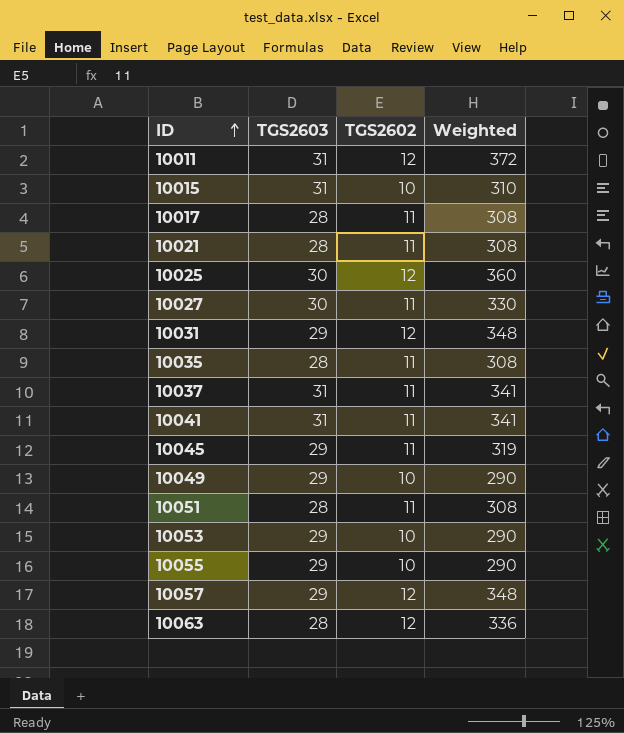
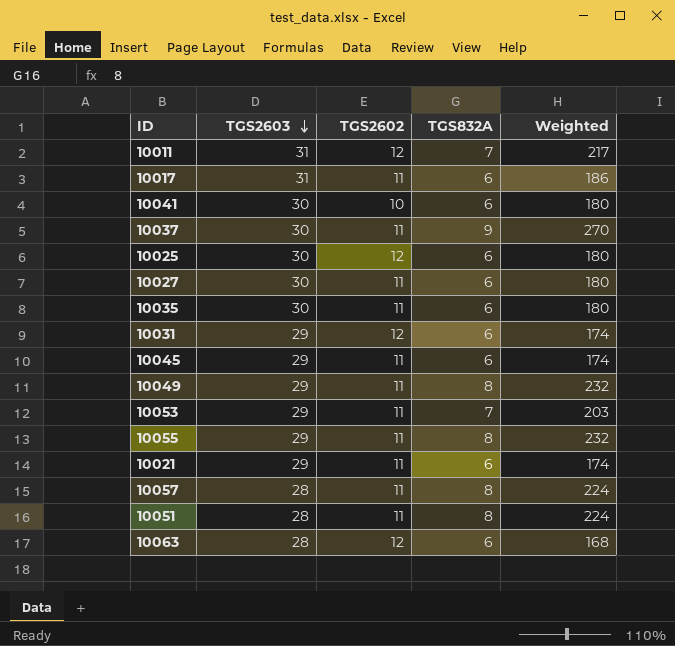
row order: ID ascending -> TGS2603 descending
column TGS832A | position: none -> 4
column Weighted | formula: [TGS2603] * [TGS2602] -> [TGS2603] * [TGS832A]
row 10015: 31 | 10 | 310 -> none
10017 | TGS2603: 28 -> 31
10041 | TGS2603: 31 -> 30
10041 | TGS2602: 11 -> 10
10037 | TGS2603: 31 -> 30
10035 | TGS2603: 28 -> 30
10049 | TGS2602: 10 -> 11
10053 | TGS2602: 10 -> 11
10055 | TGS2602: 10 -> 11
10021 | TGS2603: 28 -> 29
10057 | TGS2603: 29 -> 28
10057 | TGS2602: 12 -> 11

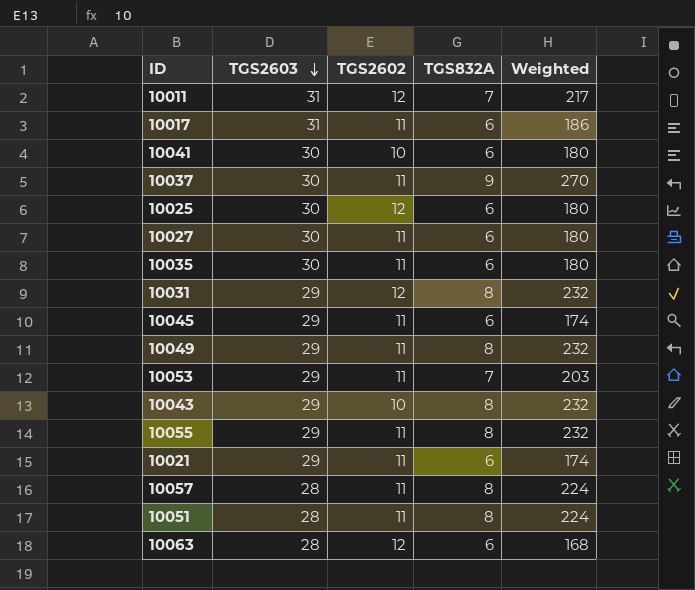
10031 | TGS832A: 6 -> 8
10031 | Weighted: 174 -> 232
row 10043: none -> 29 | 10 | 8 | 232

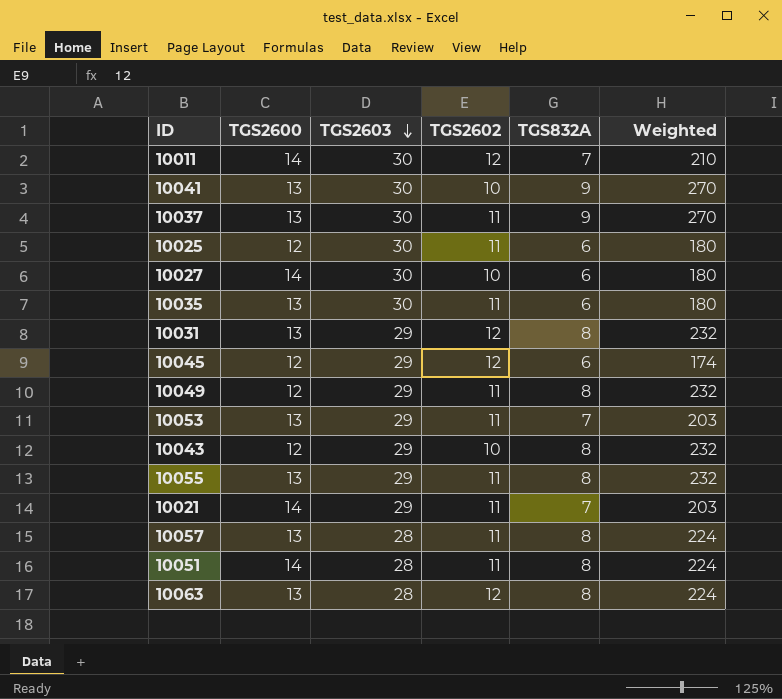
column TGS2600 | position: none -> 2
row 10017: 31 | 11 | 6 | 186 -> none
10011 | TGS2603: 31 -> 30
10011 | Weighted: 217 -> 210
10041 | TGS832A: 6 -> 9
10041 | Weighted: 180 -> 270
10025 | TGS2602: 12 -> 11
10027 | TGS2602: 11 -> 10
10045 | TGS2602: 11 -> 12
10021 | TGS832A: 6 -> 7
10021 | Weighted: 174 -> 203
10063 | TGS832A: 6 -> 8
10063 | Weighted: 168 -> 224

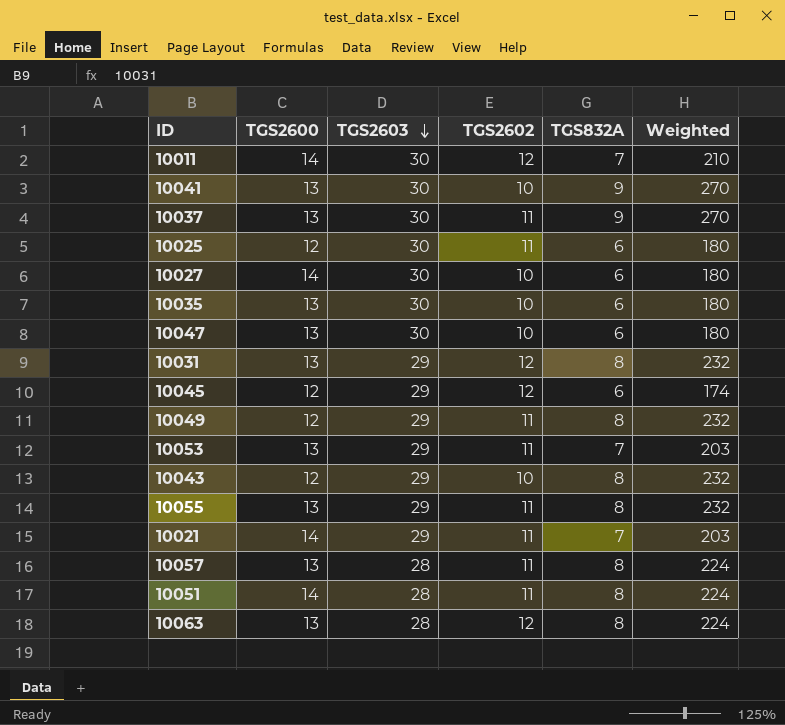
10035 | TGS2602: 11 -> 10
row 10047: none -> 13 | 30 | 10 | 6 | 180

